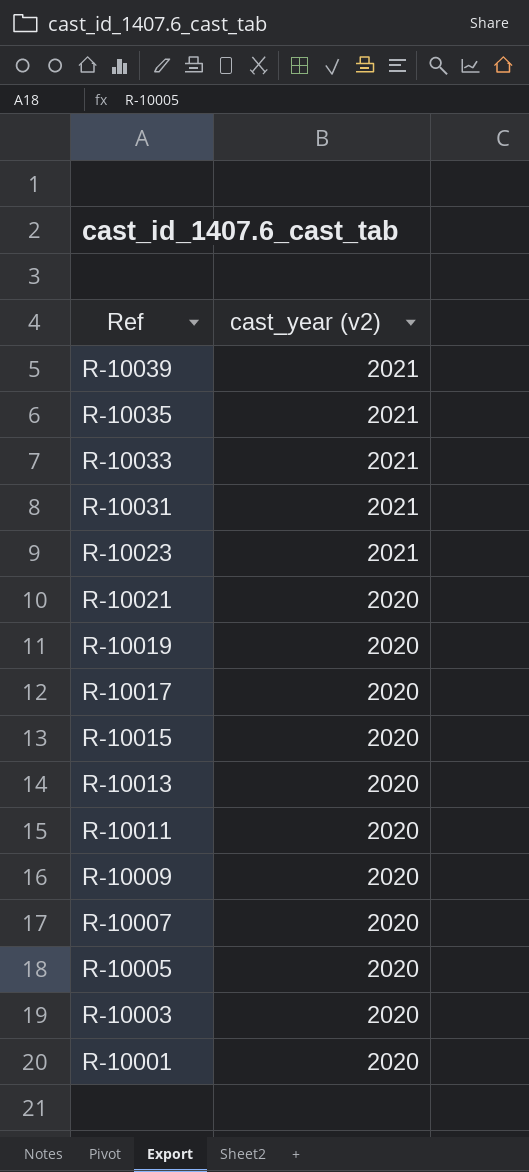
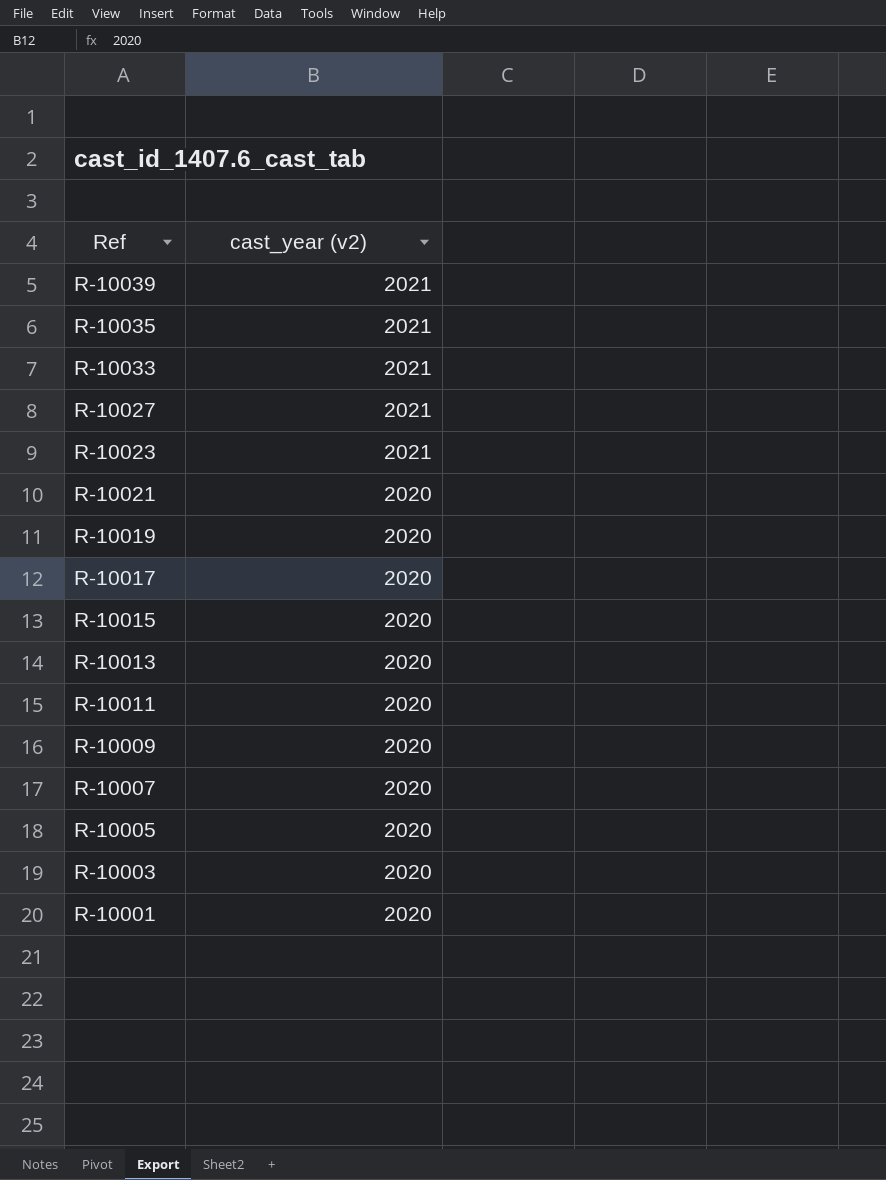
row R-10031: 2021 -> none
row R-10027: none -> 2021

